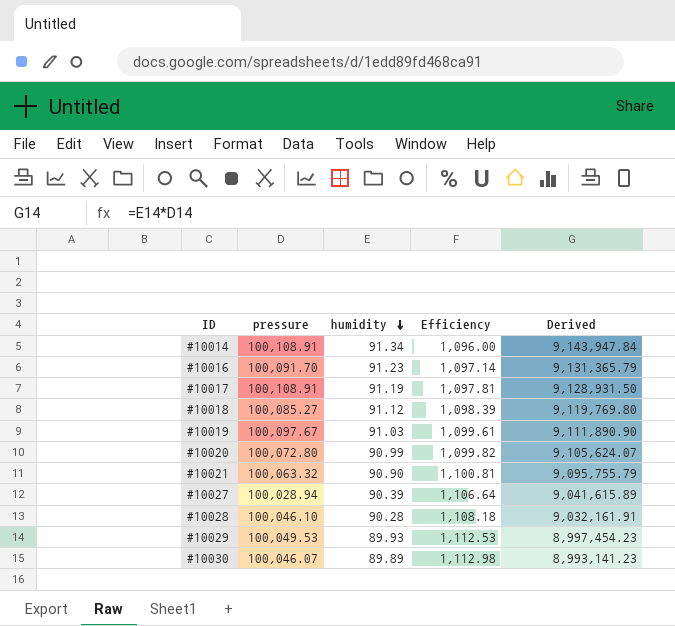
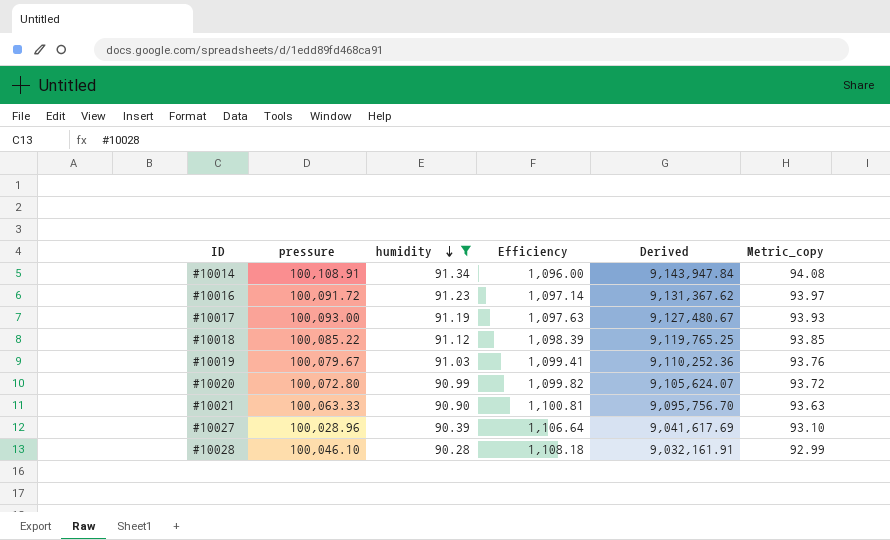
filter: none -> humidity >= 90.28
column Metric_copy | formula: none -> [humidity] * 1.03
#10016 | pressure: 100,091.70 -> 100,091.72
#10016 | Derived: 9,131,365.79 -> 9,131,367.62
#10017 | pressure: 100,108.91 -> 100,093.00
#10017 | Efficiency: 1,097.81 -> 1,097.63
#10017 | Derived: 9,128,931.50 -> 9,127,480.67
#10018 | pressure: 100,085.27 -> 100,085.22
#10018 | Derived: 9,119,769.80 -> 9,119,765.25
#10019 | pressure: 100,097.67 -> 100,079.67
#10019 | Efficiency: 1,099.61 -> 1,099.41
#10019 | Derived: 9,111,890.90 -> 9,110,252.36
#10021 | pressure: 100,063.32 -> 100,063.33
#10021 | Derived: 9,095,755.79 -> 9,095,756.70
#10027 | pressure: 100,028.94 -> 100,028.96
#10027 | Derived: 9,041,615.89 -> 9,041,617.69

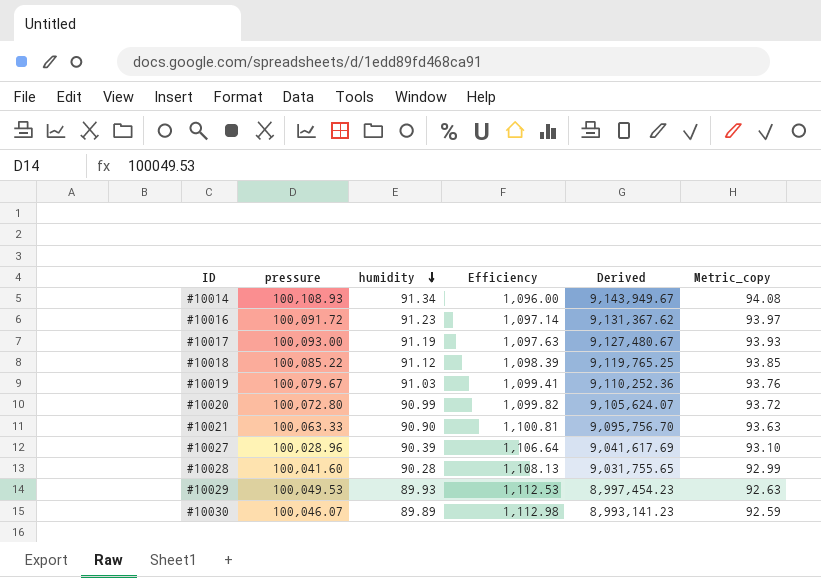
filter: humidity >= 90.28 -> none
#10014 | pressure: 100,108.91 -> 100,108.93
#10014 | Derived: 9,143,947.84 -> 9,143,949.67
#10028 | pressure: 100,046.10 -> 100,041.60
#10028 | Efficiency: 1,108.18 -> 1,108.13
#10028 | Derived: 9,032,161.91 -> 9,031,755.65

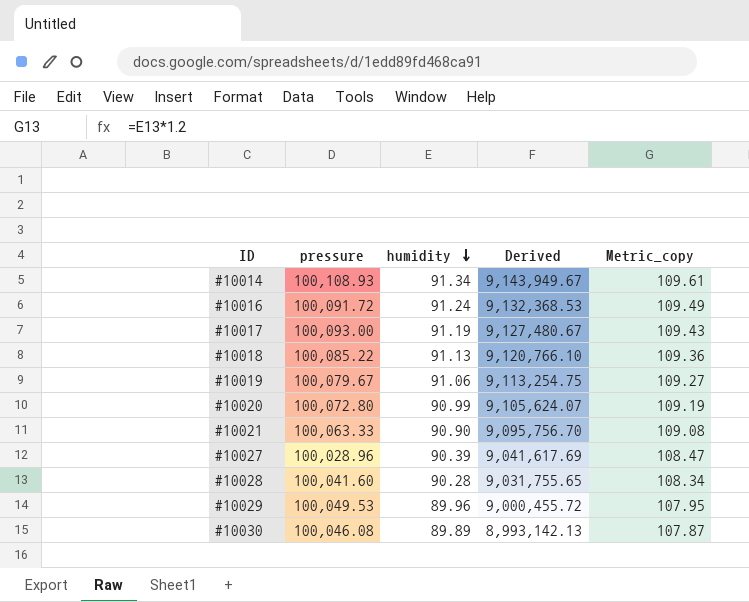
column Efficiency | formula: [pressure] / [humidity] -> none
column Metric_copy | formula: [humidity] * 1.03 -> [humidity] * 1.2
#10016 | humidity: 91.23 -> 91.24
#10016 | Derived: 9,131,367.62 -> 9,132,368.53
#10018 | humidity: 91.12 -> 91.13
#10018 | Derived: 9,119,765.25 -> 9,120,766.10
#10019 | humidity: 91.03 -> 91.06
#10019 | Derived: 9,110,252.36 -> 9,113,254.75
#10029 | humidity: 89.93 -> 89.96
#10029 | Derived: 8,997,454.23 -> 9,000,455.72
#10030 | pressure: 100,046.07 -> 100,046.08
#10030 | Derived: 8,993,141.23 -> 8,993,142.13

